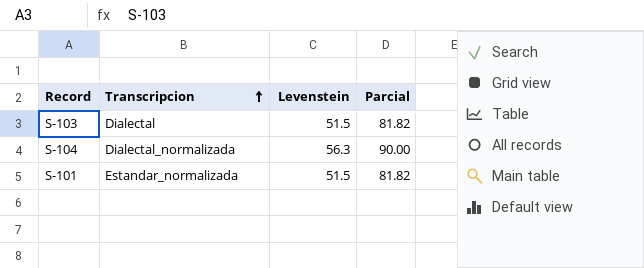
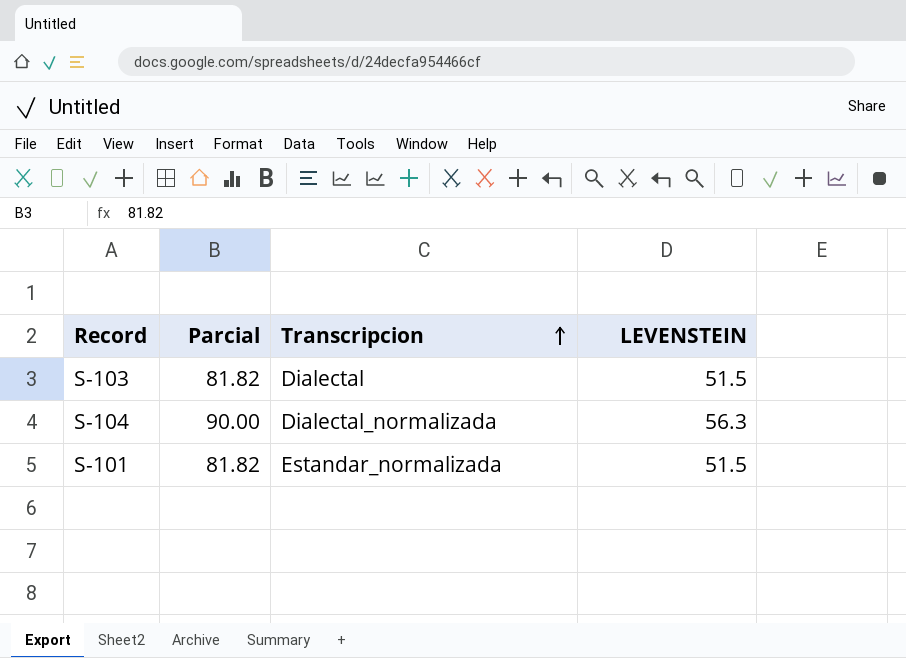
column Parcial | position: 4 -> 2
column name: Levenstein -> LEVENSTEIN

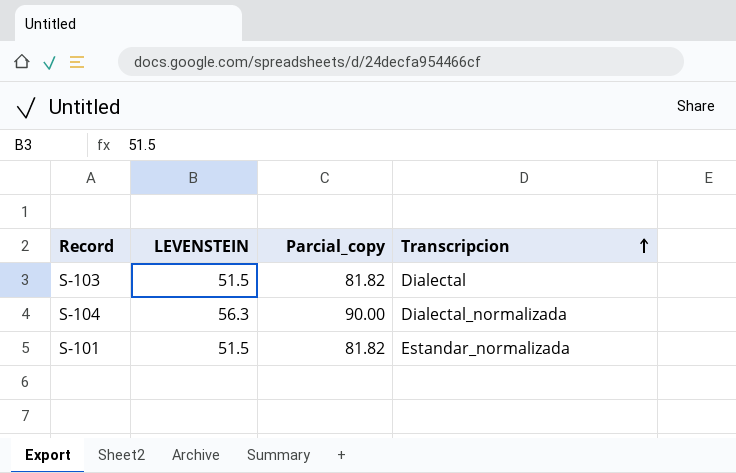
column LEVENSTEIN | position: 4 -> 2
column name: Parcial -> Parcial_copy

